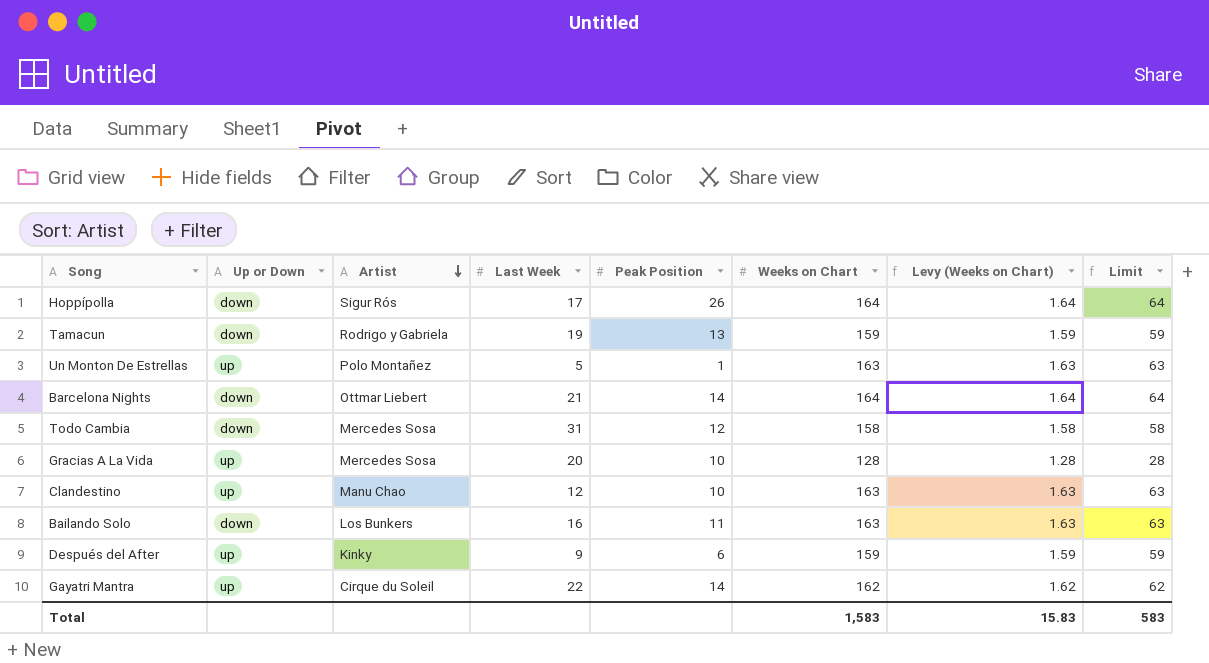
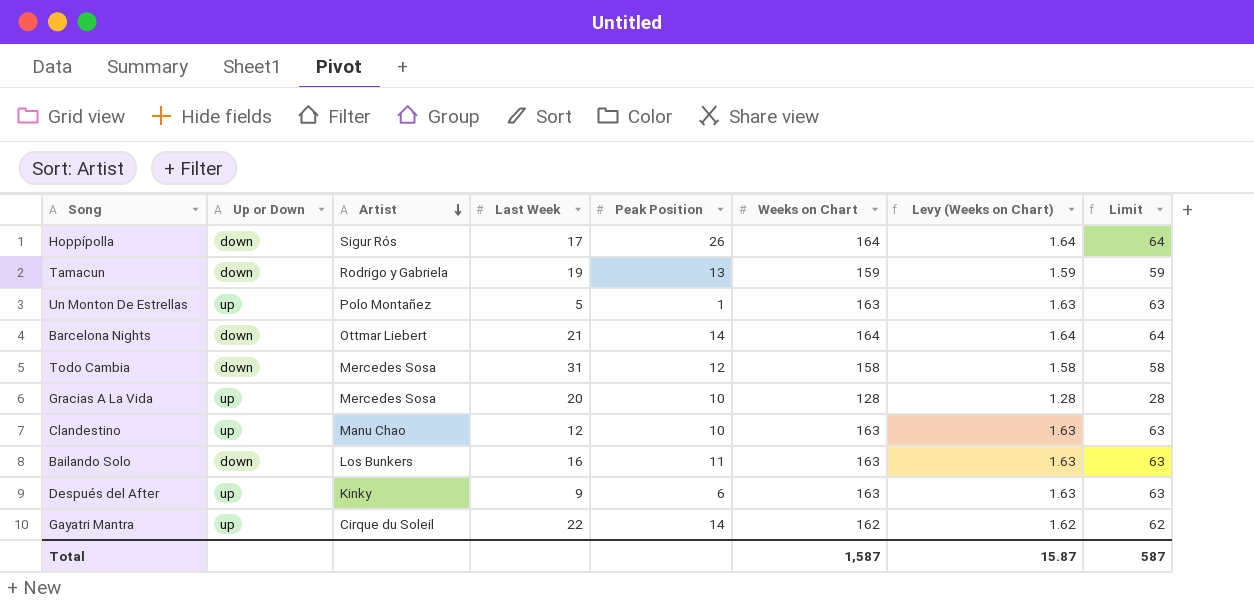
Después del After | Weeks on Chart: 159 -> 163
Después del After | Levy (Weeks on Chart): 1.59 -> 1.63
Después del After | Limit: 59 -> 63
Total | Weeks on Chart: 1,583 -> 1,587
Total | Levy (Weeks on Chart): 15.83 -> 15.87
Total | Limit: 583 -> 587

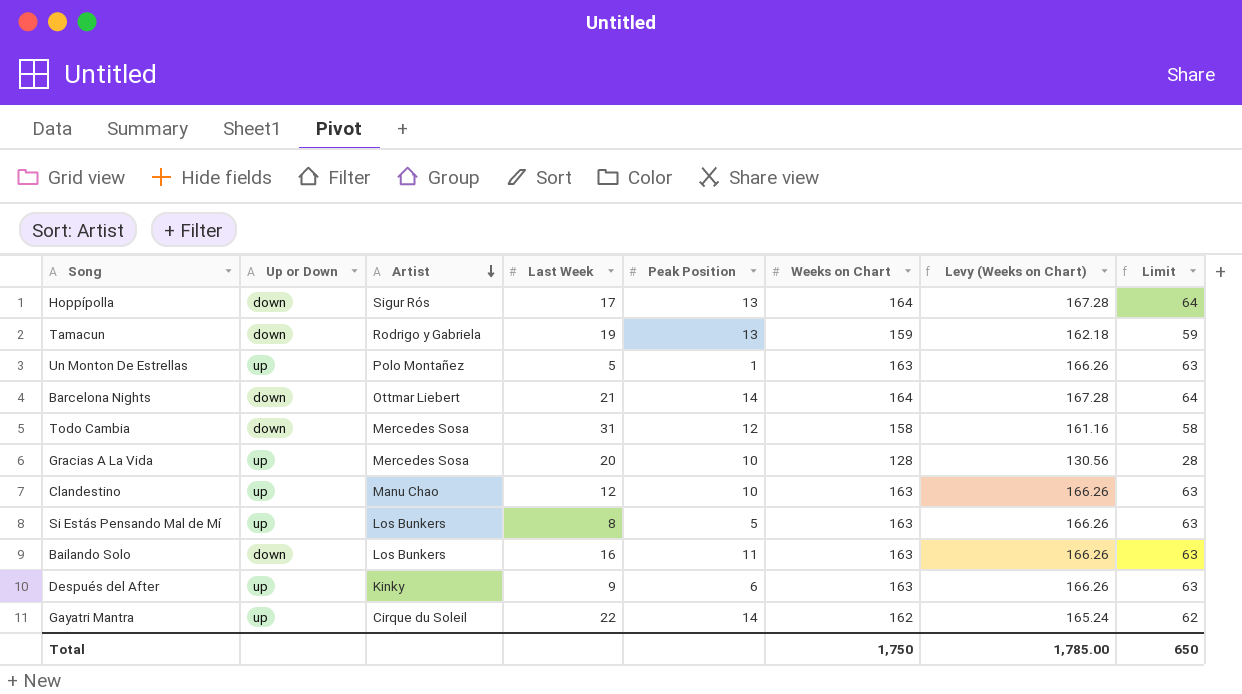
column Levy (Weeks on Chart) | formula: [Weeks on Chart] * 0.01 -> [Weeks on Chart] * 1.02
Hoppípolla | Peak Position: 26 -> 13
row Si Estás Pensando Mal de Mí: none -> up | Los Bunkers | 8 | 5 | 163 | 166.26 | 63
Total | Weeks on Chart: 1,587 -> 1,750
Total | Levy (Weeks on Chart): 15.87 -> 1,785.00
Total | Limit: 587 -> 650

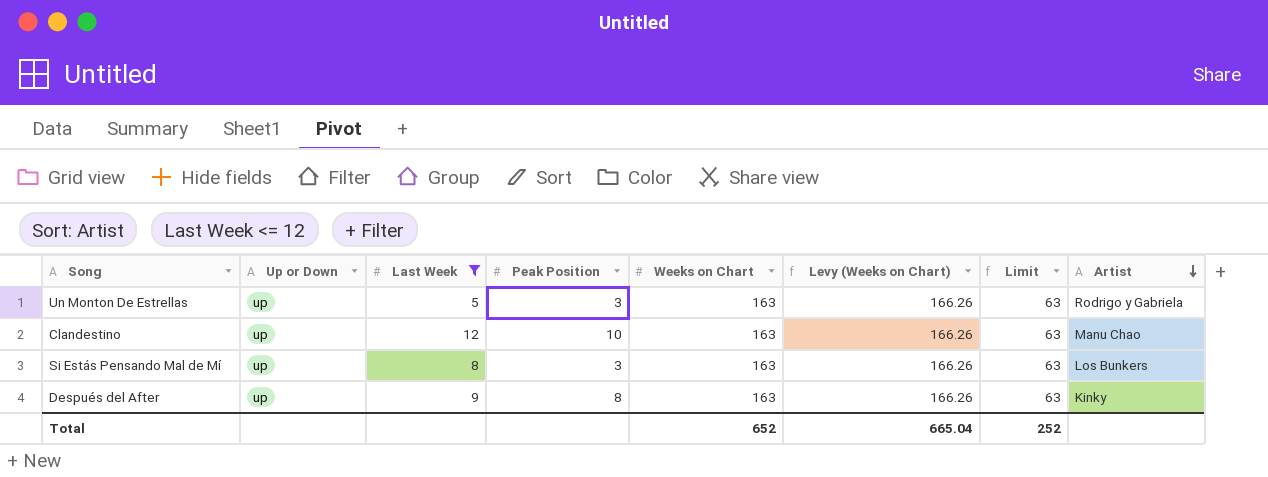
filter: none -> Last Week <= 12
column Artist | position: 3 -> 8
Un Monton De Estrellas | Peak Position: 1 -> 3
Un Monton De Estrellas | Artist: Polo Montañez -> Rodrigo y Gabriela
Si Estás Pensando Mal de Mí | Peak Position: 5 -> 3
Después del After | Peak Position: 6 -> 8
Total | Weeks on Chart: 1,750 -> 652
Total | Levy (Weeks on Chart): 1,785.00 -> 665.04
Total | Limit: 650 -> 252

